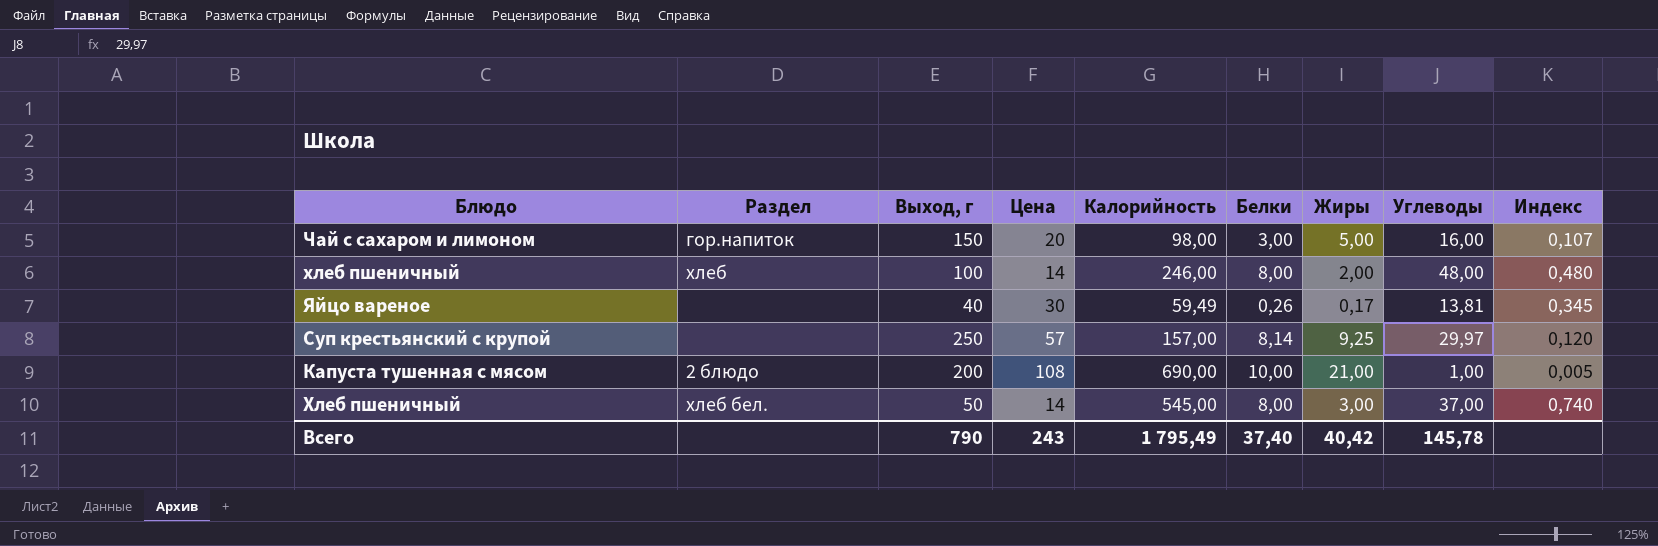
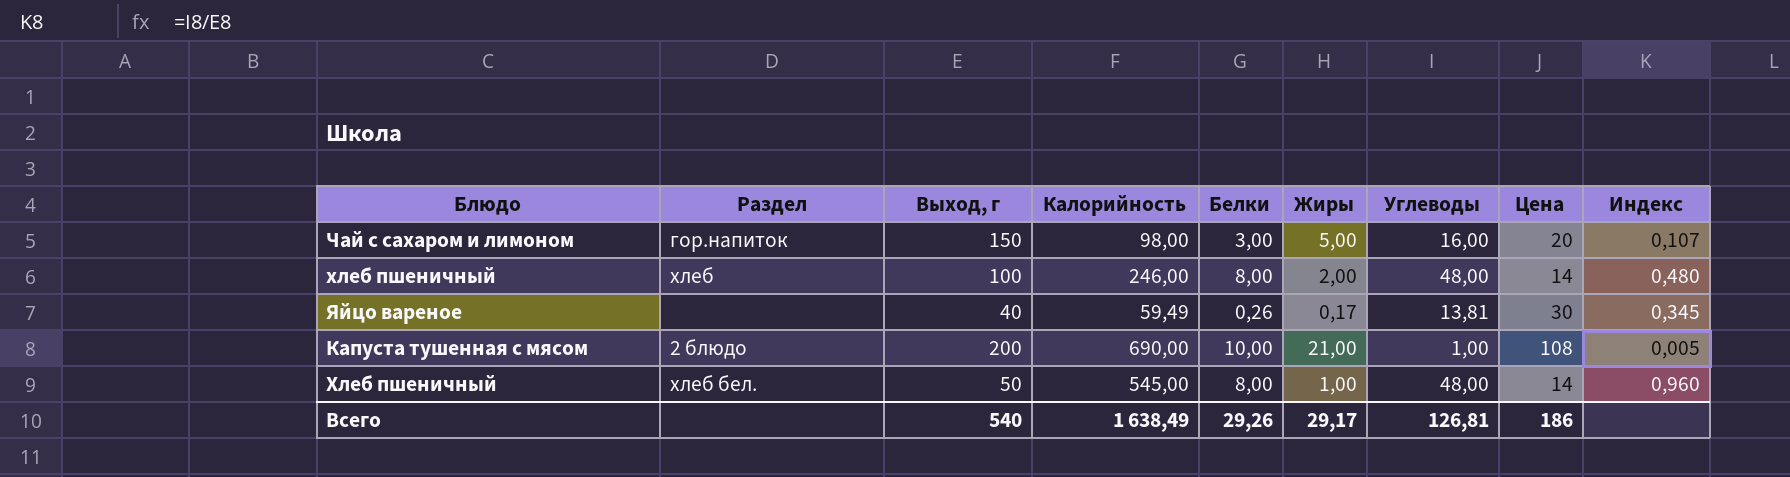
column Цена | position: 4 -> 8
row Суп крестьянский с крупой: none | 250 | 57 | 157,00 | 8,14 | 9,25 | 29,97 | 0,120 -> none
Хлеб пшеничный | Жиры: 3,00 -> 1,00
Хлеб пшеничный | Углеводы: 37,00 -> 48,00
Хлеб пшеничный | Индекс: 0,740 -> 0,960
Всего | Выход, г: 790 -> 540
Всего | Калорийность: 1 795,49 -> 1 638,49
Всего | Белки: 37,40 -> 29,26
Всего | Жиры: 40,42 -> 29,17
Всего | Углеводы: 145,78 -> 126,81
Всего | Цена: 243 -> 186

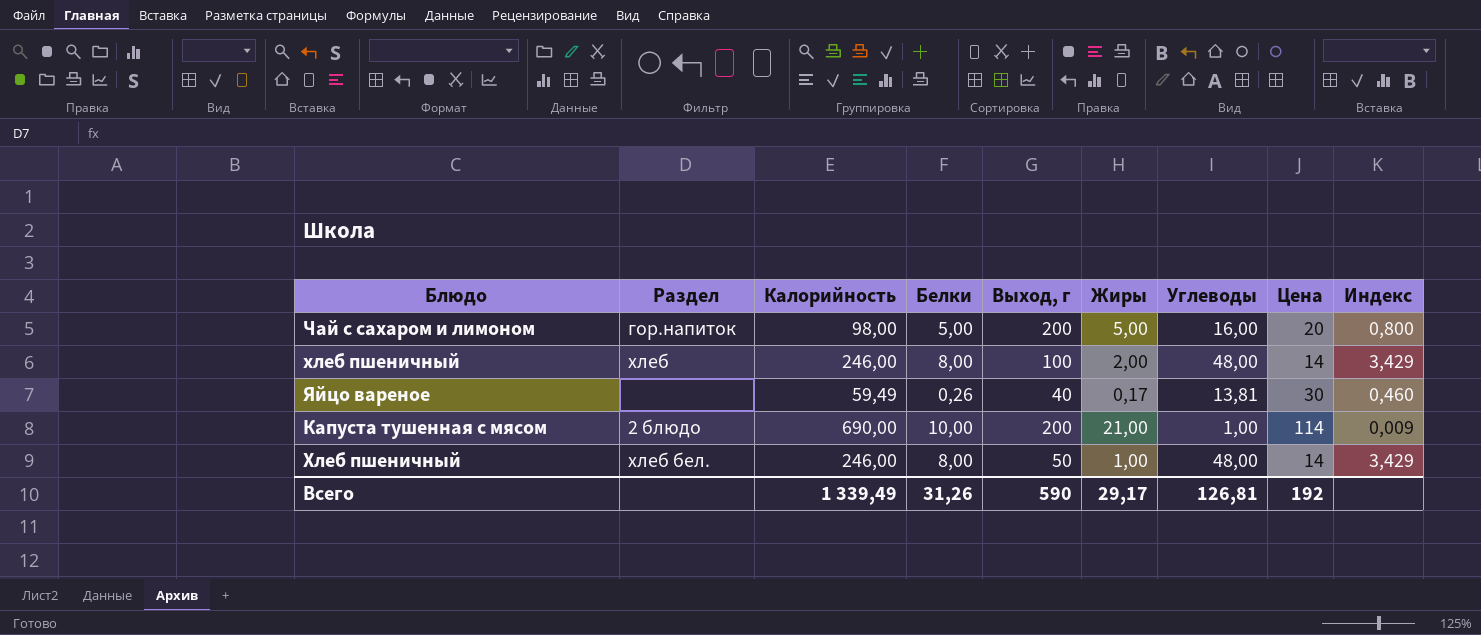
column Выход, г | position: 3 -> 5
column Индекс | formula: [Углеводы] / [Выход, г] -> [Углеводы] / [Цена]
Чай с сахаром и лимоном | Белки: 3,00 -> 5,00
Чай с сахаром и лимоном | Выход, г: 150 -> 200
Капуста тушенная с мясом | Цена: 108 -> 114
Хлеб пшеничный | Калорийность: 545,00 -> 246,00
Всего | Калорийность: 1 638,49 -> 1 339,49
Всего | Белки: 29,26 -> 31,26
Всего | Выход, г: 540 -> 590
Всего | Цена: 186 -> 192

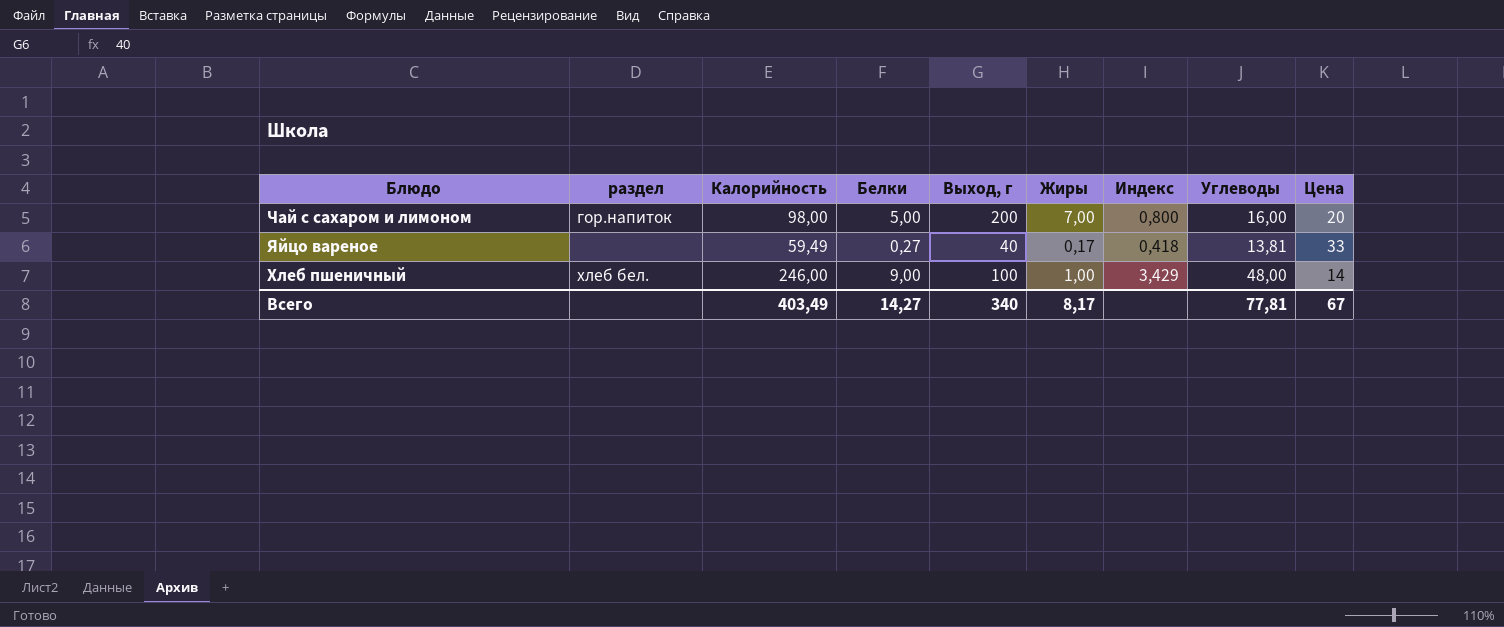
column name: Раздел -> раздел
column Индекс | position: 9 -> 7
row хлеб пшеничный: хлеб | 246,00 | 8,00 | 100 | 2,00 | 48,00 | 14 | 3,429 -> none
row Капуста тушенная с мясом: 2 блюдо | 690,00 | 10,00 | 200 | 21,00 | 1,00 | 114 | 0,009 -> none
Чай с сахаром и лимоном | Жиры: 5,00 -> 7,00
Яйцо вареное | Белки: 0,26 -> 0,27
Яйцо вареное | Индекс: 0,460 -> 0,418
Яйцо вареное | Цена: 30 -> 33
Хлеб пшеничный | Белки: 8,00 -> 9,00
Хлеб пшеничный | Выход, г: 50 -> 100
Всего | Калорийность: 1 339,49 -> 403,49
Всего | Белки: 31,26 -> 14,27
Всего | Выход, г: 590 -> 340
Всего | Жиры: 29,17 -> 8,17
Всего | Углеводы: 126,81 -> 77,81
Всего | Цена: 192 -> 67

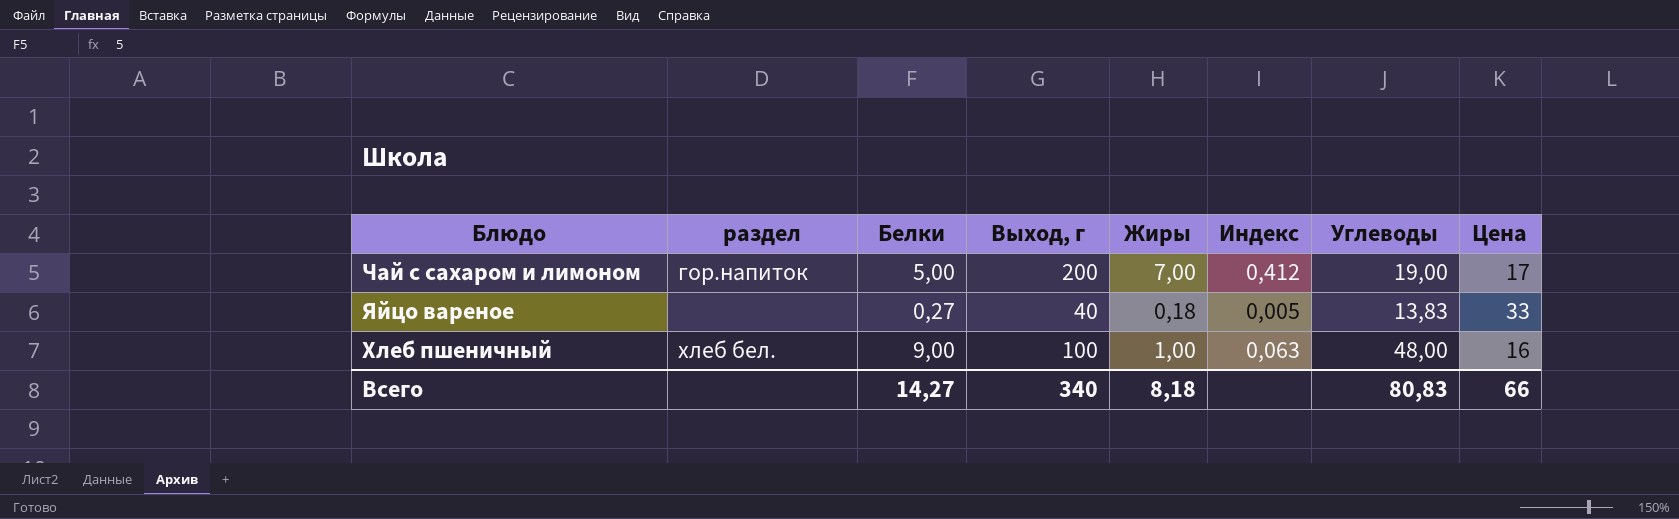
column Калорийность | position: 3 -> none
column Индекс | formula: [Углеводы] / [Цена] -> [Жиры] / [Цена]
Чай с сахаром и лимоном | Углеводы: 16,00 -> 19,00
Чай с сахаром и лимоном | Цена: 20 -> 17
Яйцо вареное | Жиры: 0,17 -> 0,18
Яйцо вареное | Углеводы: 13,81 -> 13,83
Хлеб пшеничный | Цена: 14 -> 16
Всего | Жиры: 8,17 -> 8,18
Всего | Углеводы: 77,81 -> 80,83
Всего | Цена: 67 -> 66

